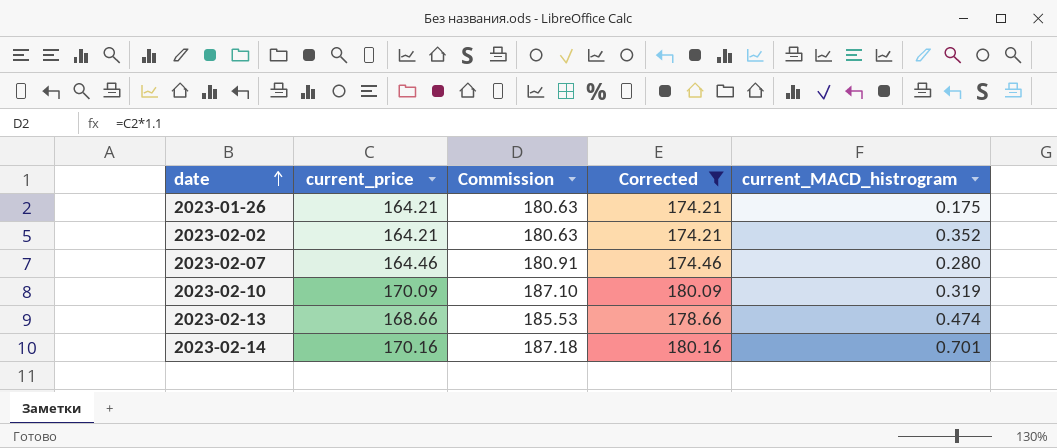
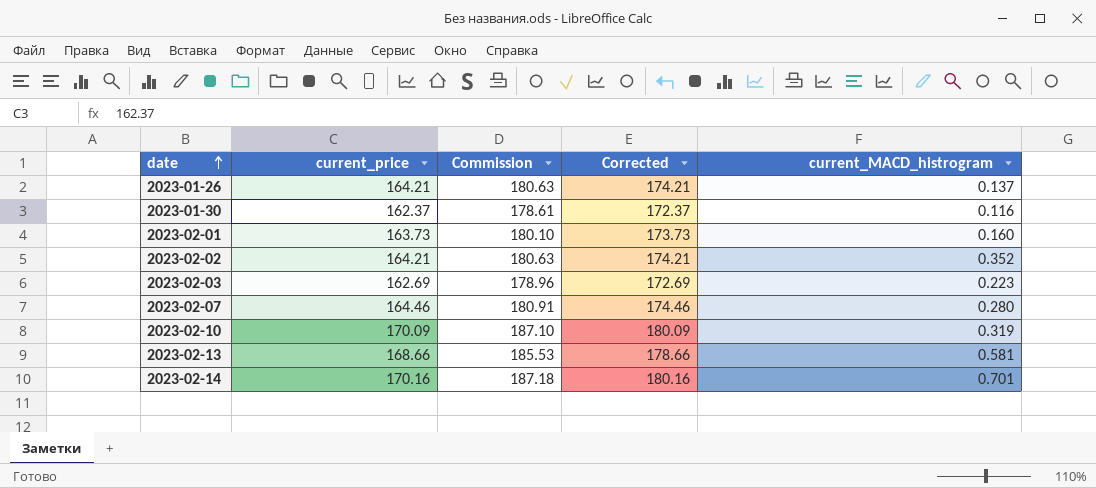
filter: Corrected >= 174.21 -> none
2023-01-26 | current_MACD_histrogram: 0.175 -> 0.137
2023-02-13 | current_MACD_histrogram: 0.474 -> 0.581

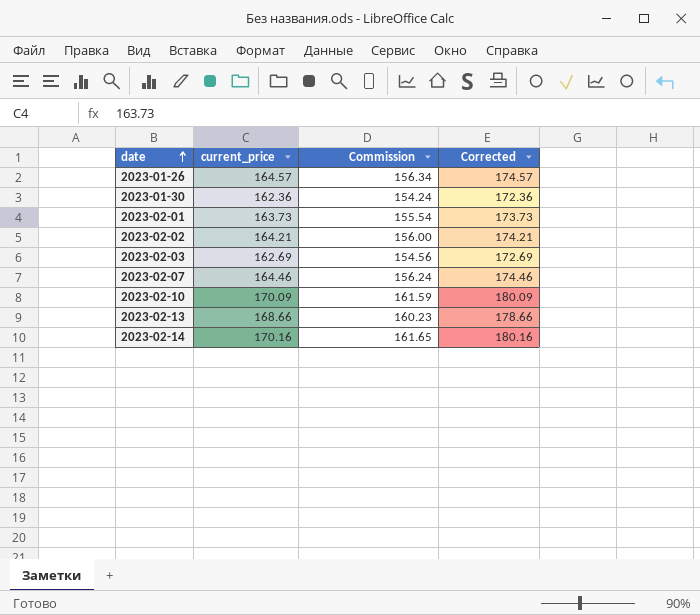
column current_MACD_histrogram | position: 5 -> none
column Commission | formula: [current_price] * 1.1 -> [current_price] * 0.95
2023-01-26 | current_price: 164.21 -> 164.57
2023-01-26 | Corrected: 174.21 -> 174.57
2023-01-30 | current_price: 162.37 -> 162.36
2023-01-30 | Corrected: 172.37 -> 172.36

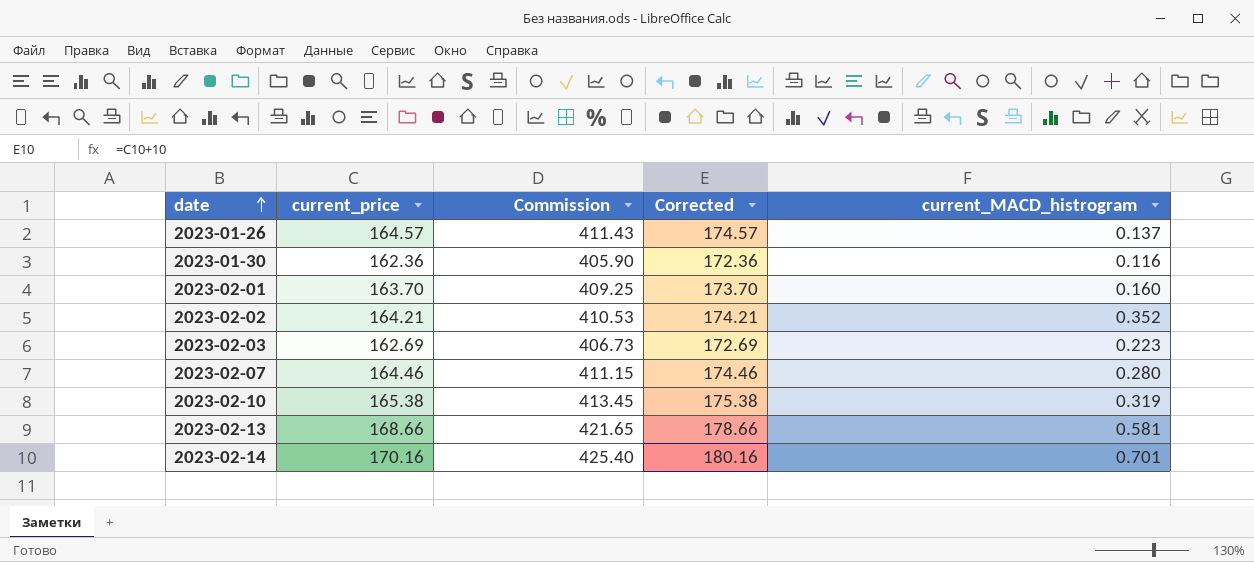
column Commission | formula: [current_price] * 0.95 -> [current_price] * 2.5
column current_MACD_histrogram | position: none -> 5
2023-02-01 | current_price: 163.73 -> 163.70
2023-02-01 | Corrected: 173.73 -> 173.70
2023-02-10 | current_price: 170.09 -> 165.38
2023-02-10 | Corrected: 180.09 -> 175.38

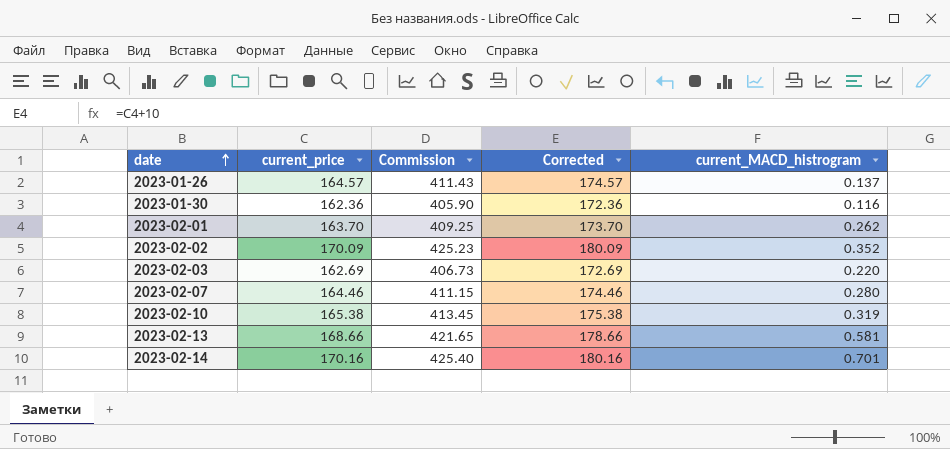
2023-02-01 | current_MACD_histrogram: 0.160 -> 0.262
2023-02-02 | current_price: 164.21 -> 170.09
2023-02-02 | Commission: 410.53 -> 425.23
2023-02-02 | Corrected: 174.21 -> 180.09
2023-02-03 | current_MACD_histrogram: 0.223 -> 0.220

